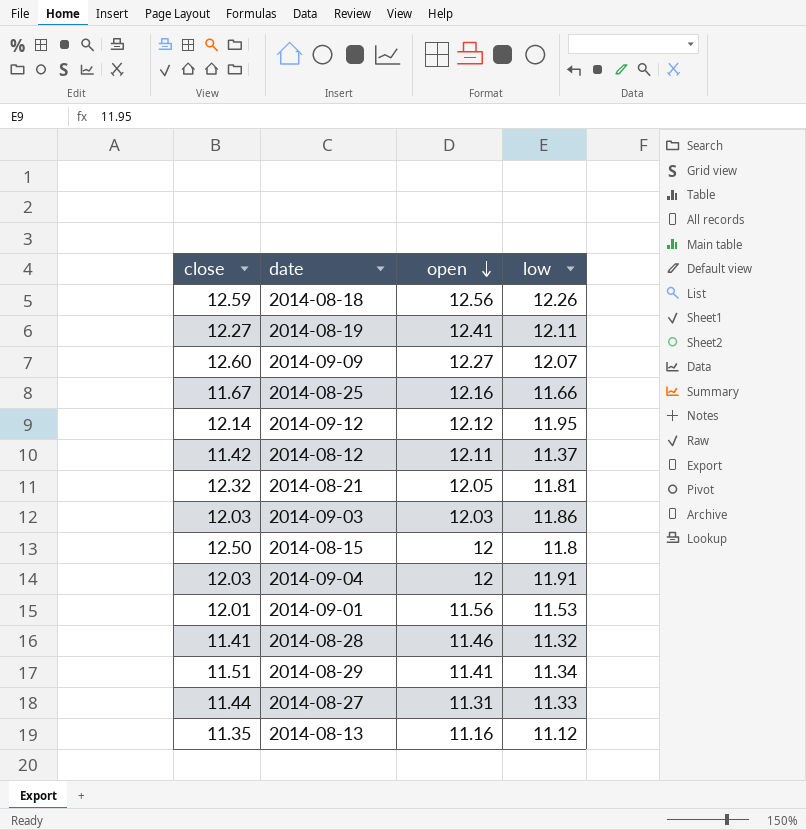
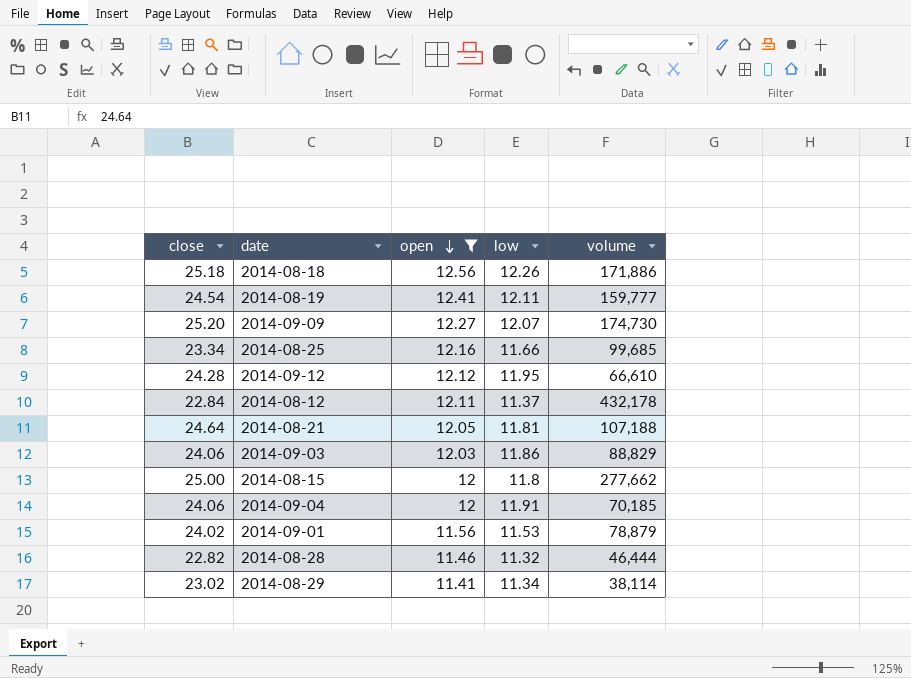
filter: none -> open >= 11.41
column volume | position: none -> 5
2014-08-18 | close: 12.59 -> 25.18
2014-08-19 | close: 12.27 -> 24.54
2014-09-09 | close: 12.60 -> 25.20
2014-08-25 | close: 11.67 -> 23.34
2014-09-12 | close: 12.14 -> 24.28
2014-08-12 | close: 11.42 -> 22.84
2014-08-21 | close: 12.32 -> 24.64
2014-09-03 | close: 12.03 -> 24.06
2014-08-15 | close: 12.50 -> 25.00
2014-09-04 | close: 12.03 -> 24.06
2014-09-01 | close: 12.01 -> 24.02
2014-08-28 | close: 11.41 -> 22.82
2014-08-29 | close: 11.51 -> 23.02

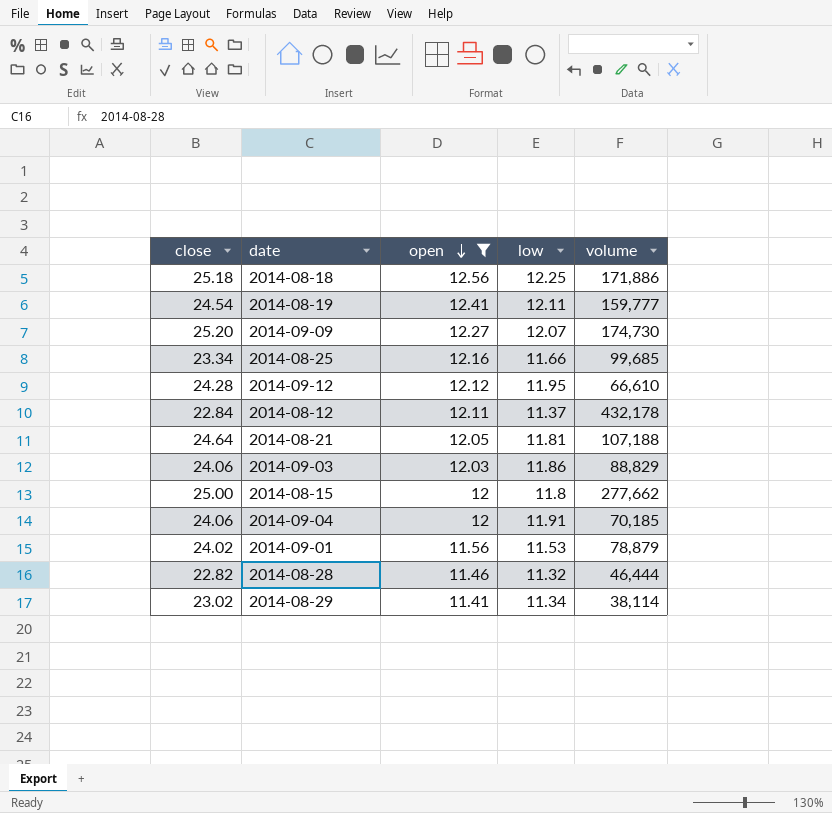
2014-08-18 | low: 12.26 -> 12.25

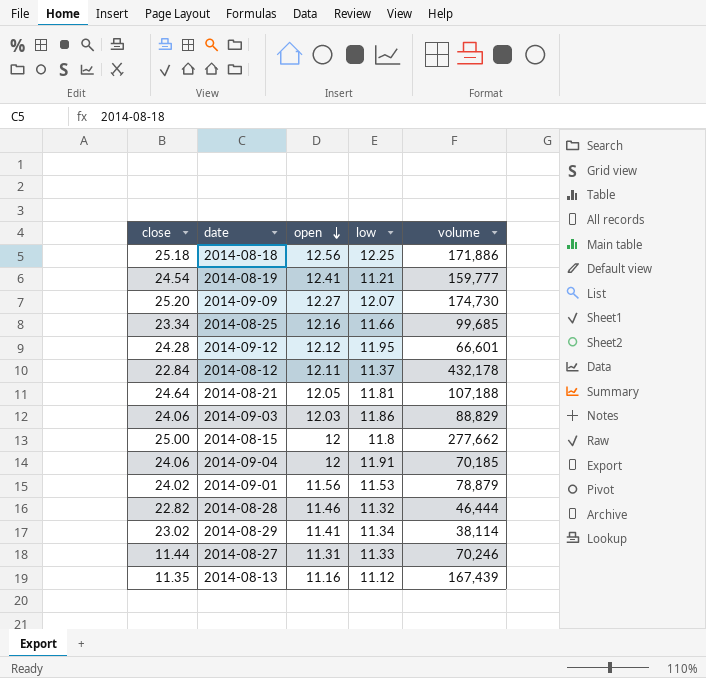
filter: open >= 11.41 -> none
2014-08-19 | low: 12.11 -> 11.21
2014-09-12 | volume: 66,610 -> 66,601

